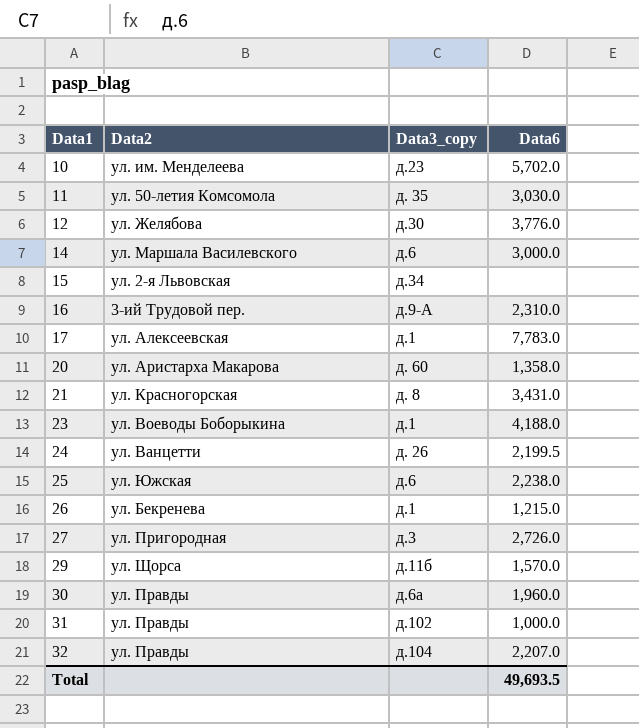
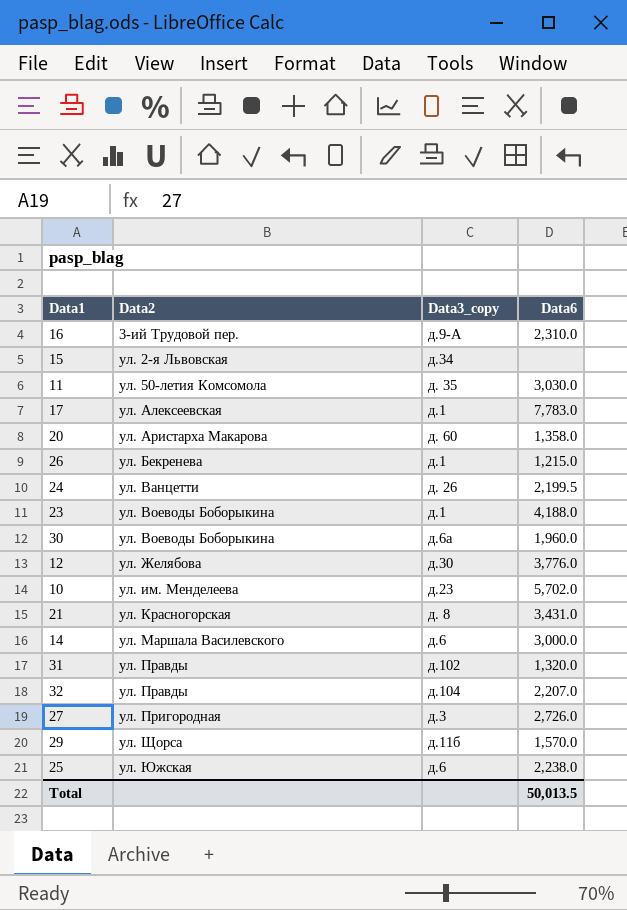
row order: Data1 ascending -> Data2 ascending
30 | Data2: ул. Правды -> ул. Воеводы Боборыкина
31 | Data6: 1,000.0 -> 1,320.0
Total | Data6: 49,693.5 -> 50,013.5

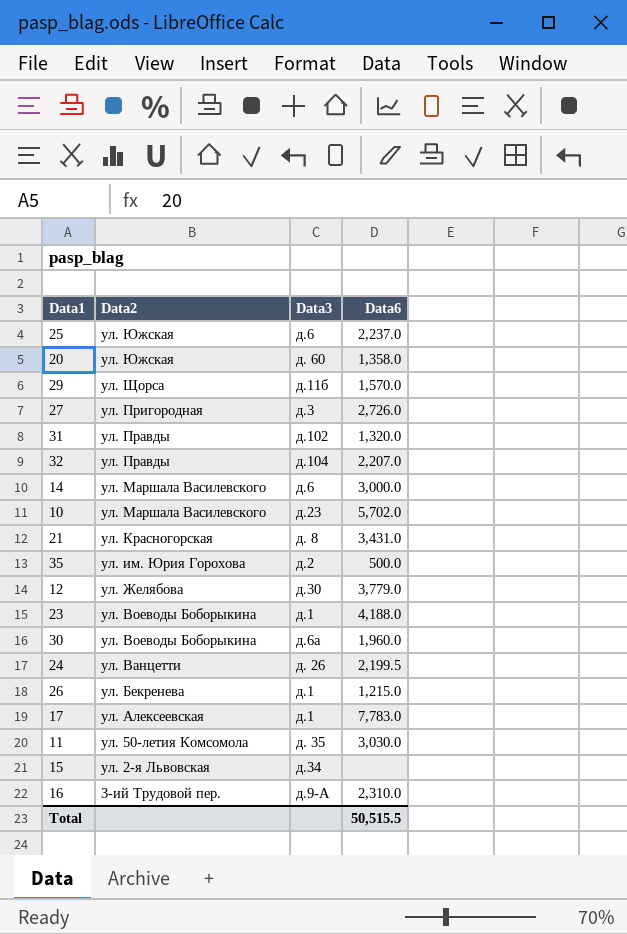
row order: Data2 ascending -> Data2 descending
column name: Data3_copy -> Data3
25 | Data6: 2,238.0 -> 2,237.0
20 | Data2: ул. Аристарха Макарова -> ул. Южская
10 | Data2: ул. им. Менделеева -> ул. Маршала Василевского
row 35: none -> ул. им. Юрия Горохова | д.2 | 500.0
12 | Data6: 3,776.0 -> 3,779.0
Total | Data6: 50,013.5 -> 50,515.5

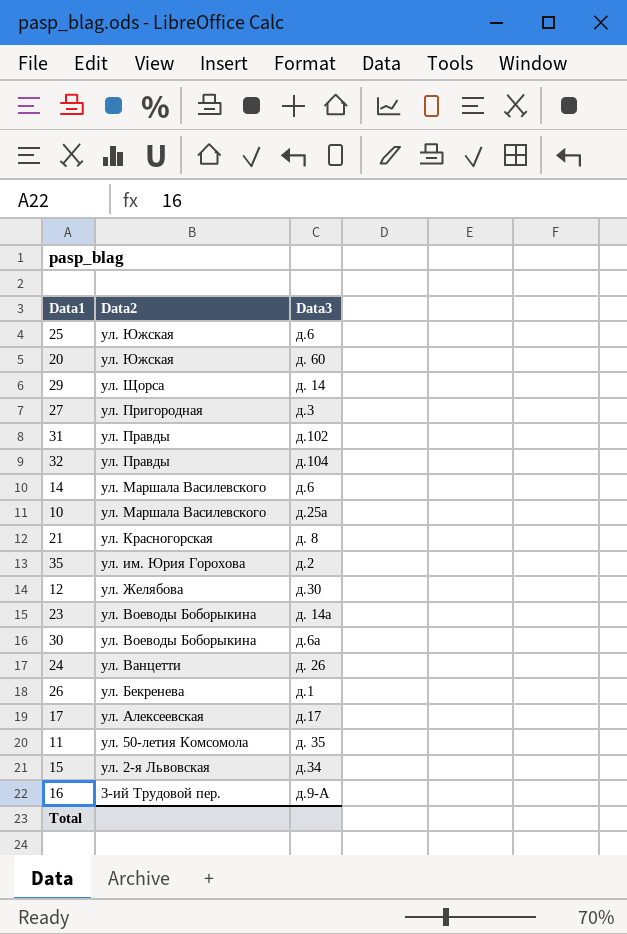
column Data6 | position: 4 -> none
29 | Data3: д.11б -> д. 14
10 | Data3: д.23 -> д.25а
23 | Data3: д.1 -> д. 14а
17 | Data3: д.1 -> д.17

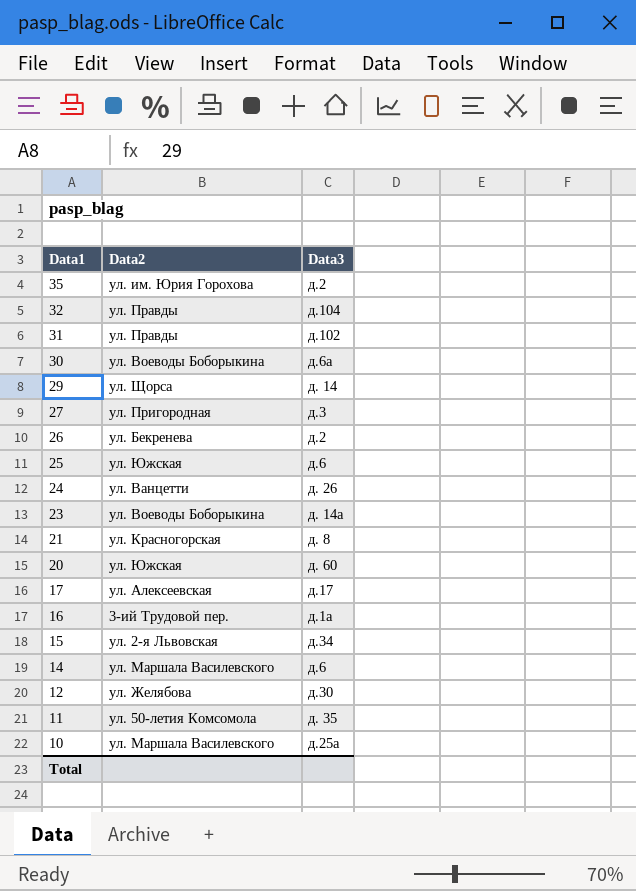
row order: Data2 descending -> Data1 descending
26 | Data3: д.1 -> д.2
16 | Data3: д.9-А -> д.1а

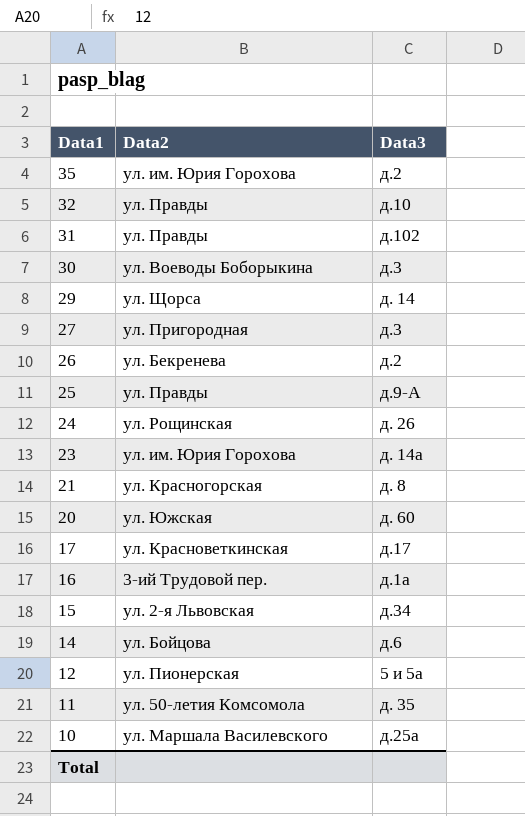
32 | Data3: д.104 -> д.10
30 | Data3: д.6а -> д.3
25 | Data2: ул. Южская -> ул. Правды
25 | Data3: д.6 -> д.9-А
24 | Data2: ул. Ванцетти -> ул. Рощинская
23 | Data2: ул. Воеводы Боборыкина -> ул. им. Юрия Горохова
17 | Data2: ул. Алексеевская -> ул. Красноветкинская
14 | Data2: ул. Маршала Василевского -> ул. Бойцова
12 | Data2: ул. Желябова -> ул. Пионерская
12 | Data3: д.30 -> 5 и 5а

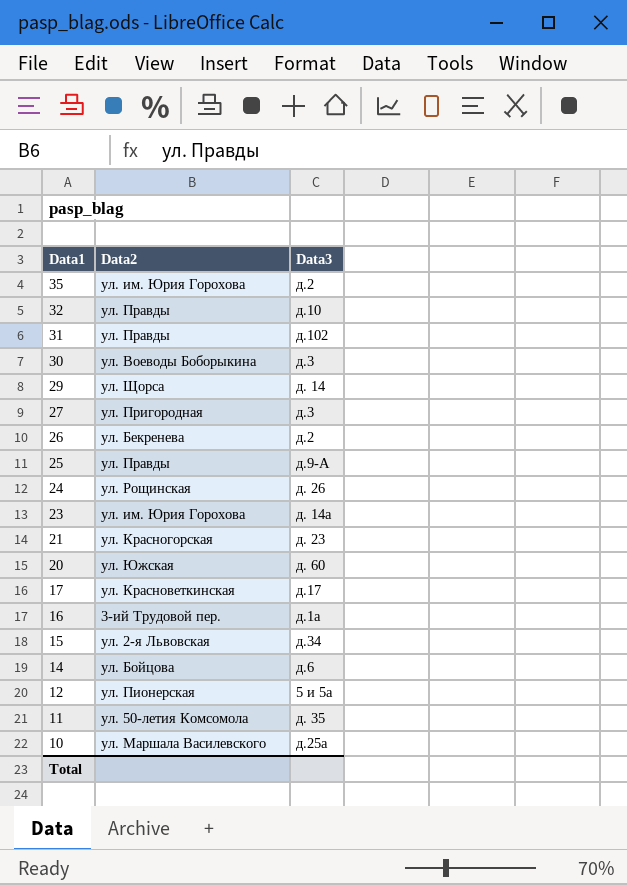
21 | Data3: д. 8 -> д. 23

